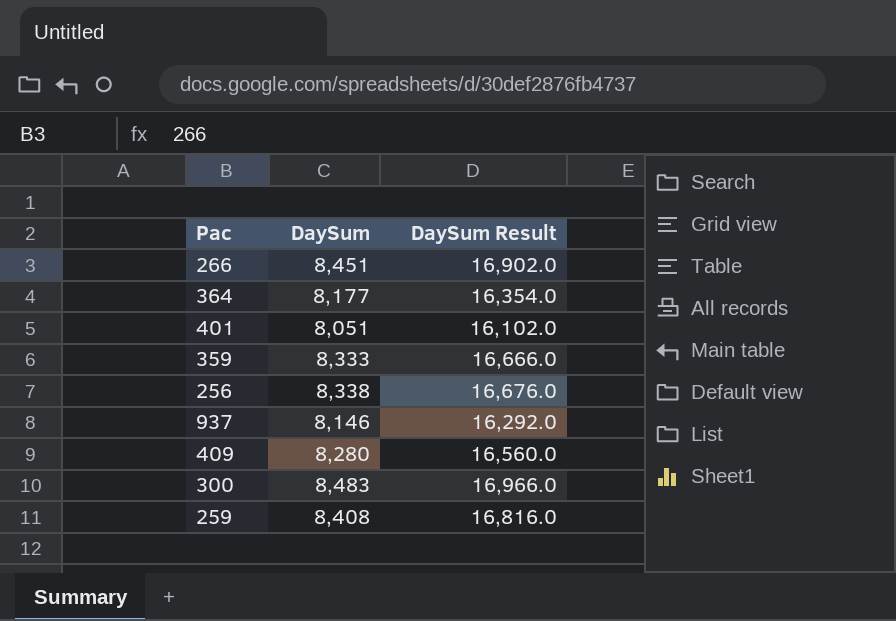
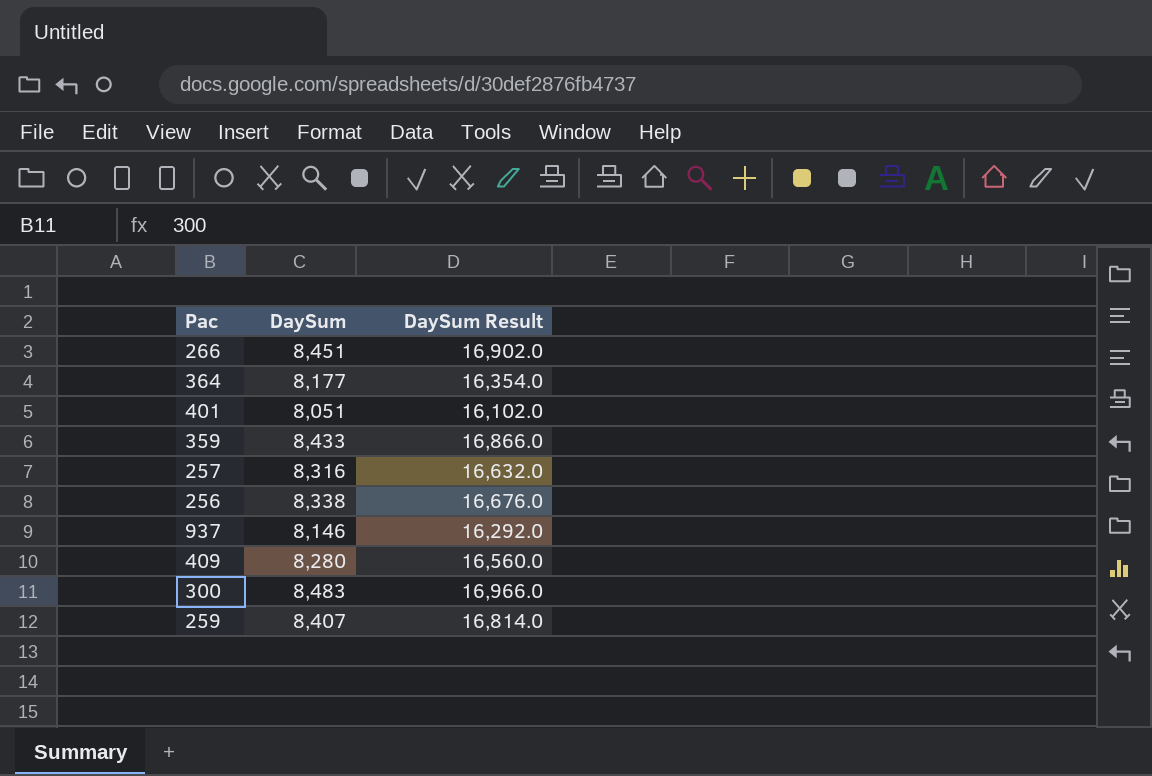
359 | DaySum: 8,333 -> 8,433
359 | DaySum Result: 16,666.0 -> 16,866.0
row 257: none -> 8,316 | 16,632.0
259 | DaySum: 8,408 -> 8,407
259 | DaySum Result: 16,816.0 -> 16,814.0

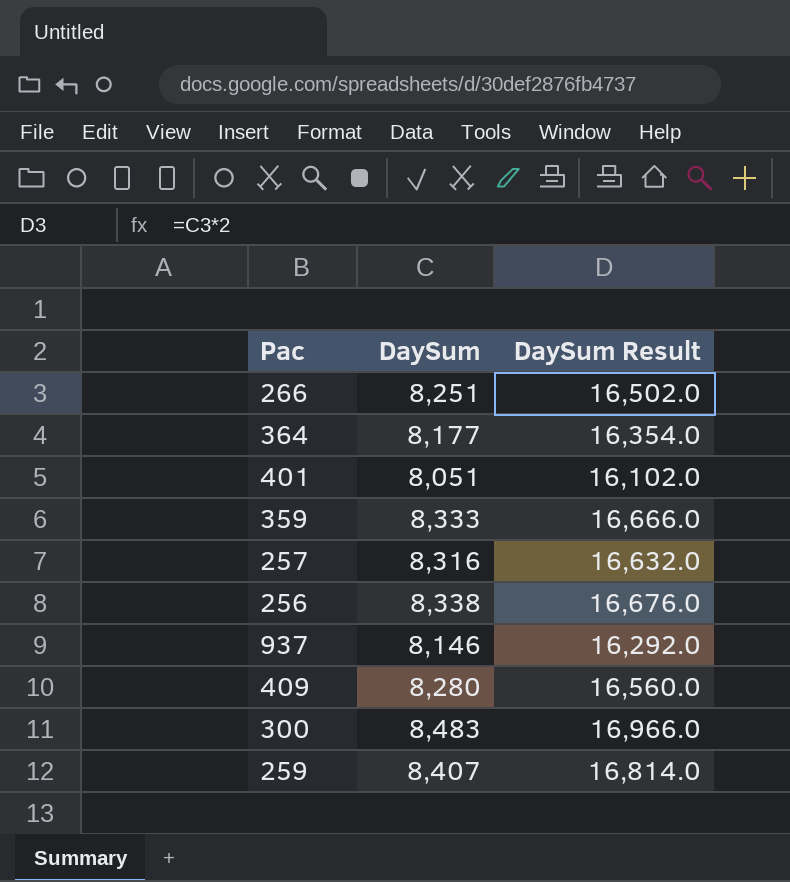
266 | DaySum: 8,451 -> 8,251
266 | DaySum Result: 16,902.0 -> 16,502.0
359 | DaySum: 8,433 -> 8,333
359 | DaySum Result: 16,866.0 -> 16,666.0

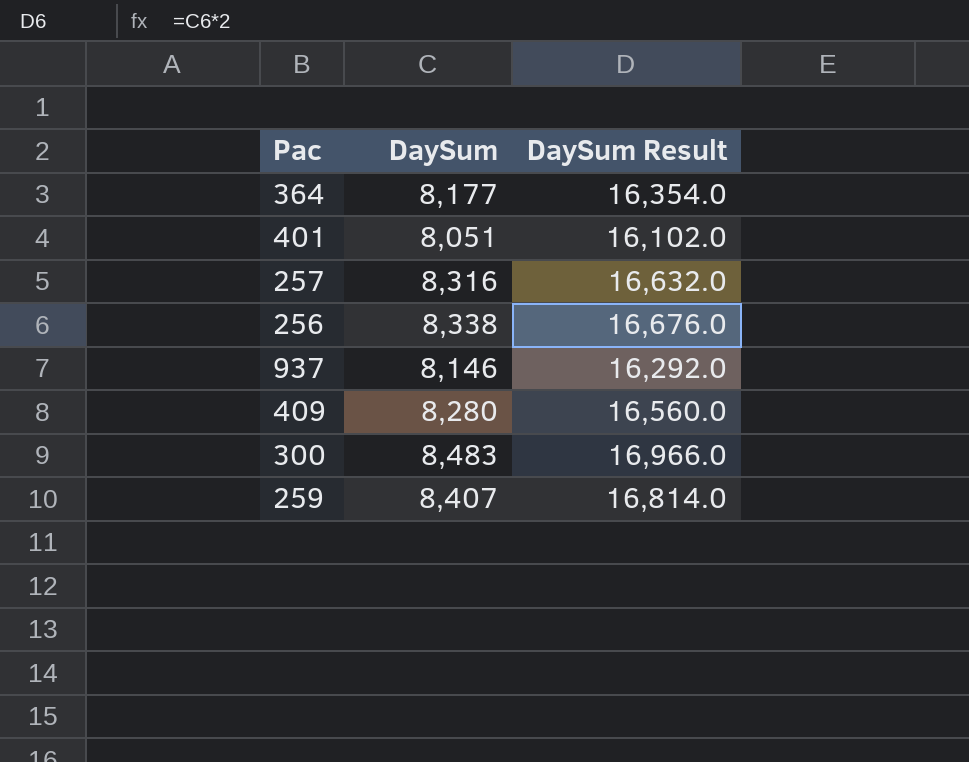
row 266: 8,251 | 16,502.0 -> none
row 359: 8,333 | 16,666.0 -> none

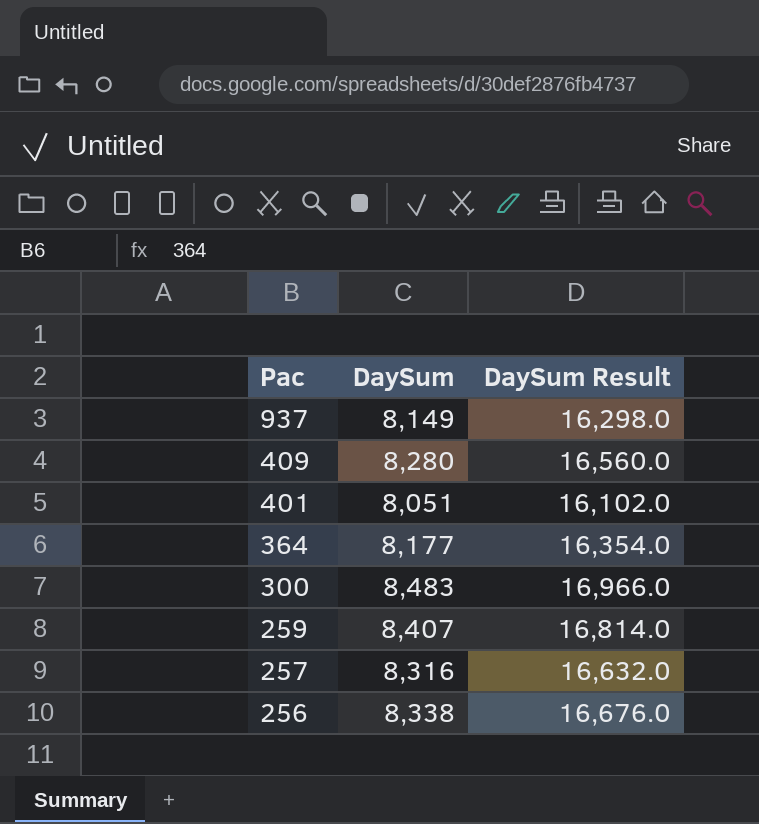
row order: none -> Pac descending
937 | DaySum: 8,146 -> 8,149
937 | DaySum Result: 16,292.0 -> 16,298.0

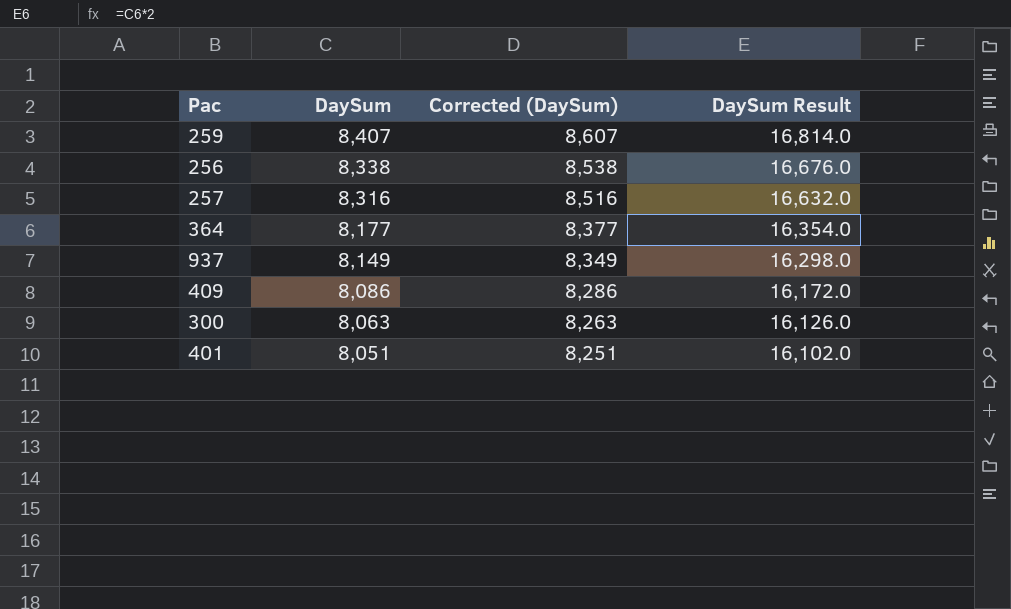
row order: Pac descending -> DaySum descending
column Corrected (DaySum) | formula: none -> [DaySum] + 200
409 | DaySum: 8,280 -> 8,086
409 | DaySum Result: 16,560.0 -> 16,172.0
300 | DaySum: 8,483 -> 8,063
300 | DaySum Result: 16,966.0 -> 16,126.0

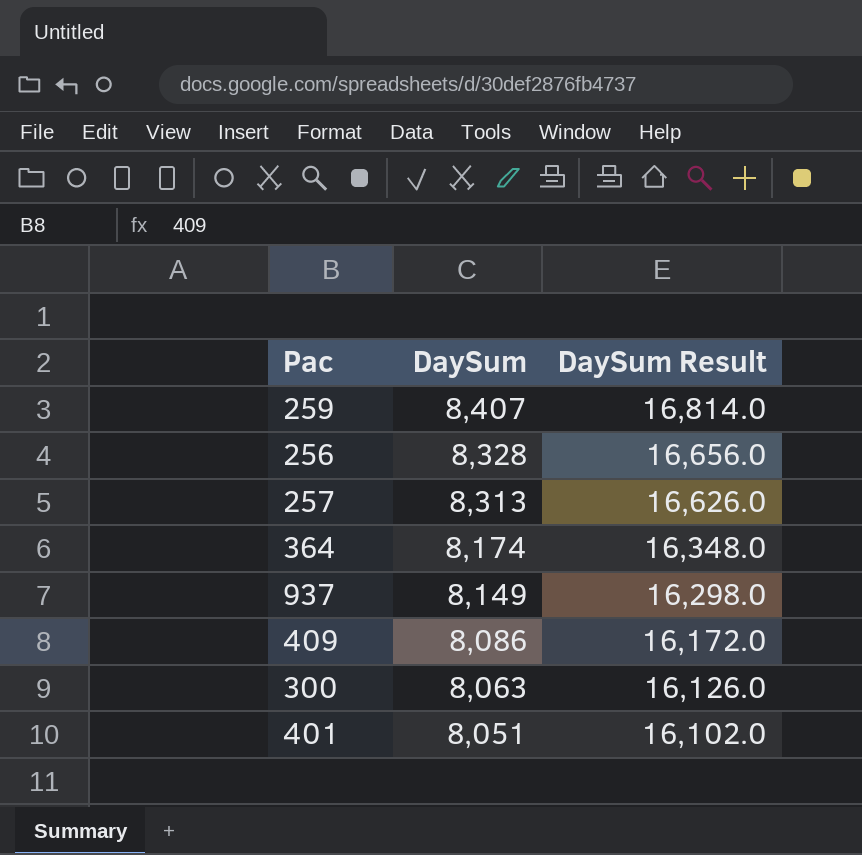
column Corrected (DaySum) | formula: [DaySum] + 200 -> none
256 | DaySum: 8,338 -> 8,328
256 | DaySum Result: 16,676.0 -> 16,656.0
257 | DaySum: 8,316 -> 8,313
257 | DaySum Result: 16,632.0 -> 16,626.0
364 | DaySum: 8,177 -> 8,174
364 | DaySum Result: 16,354.0 -> 16,348.0

